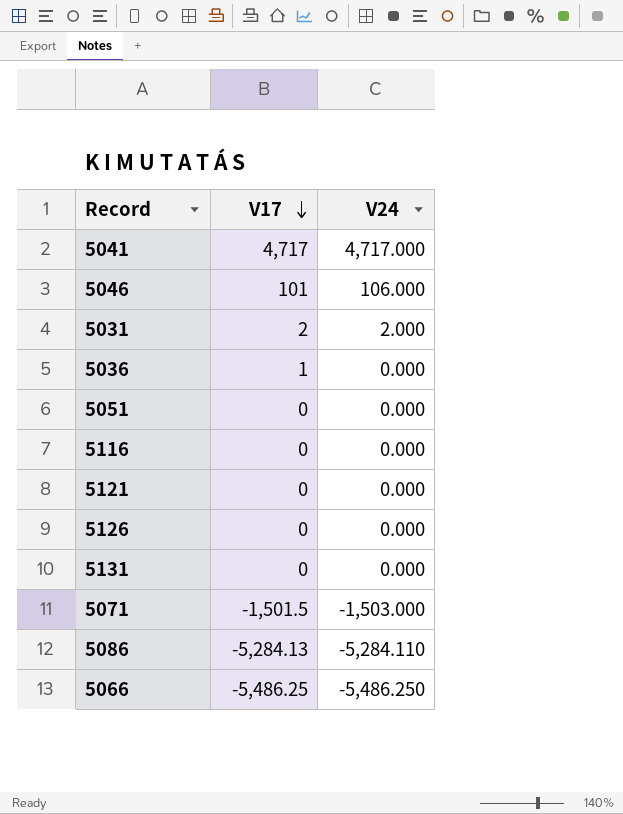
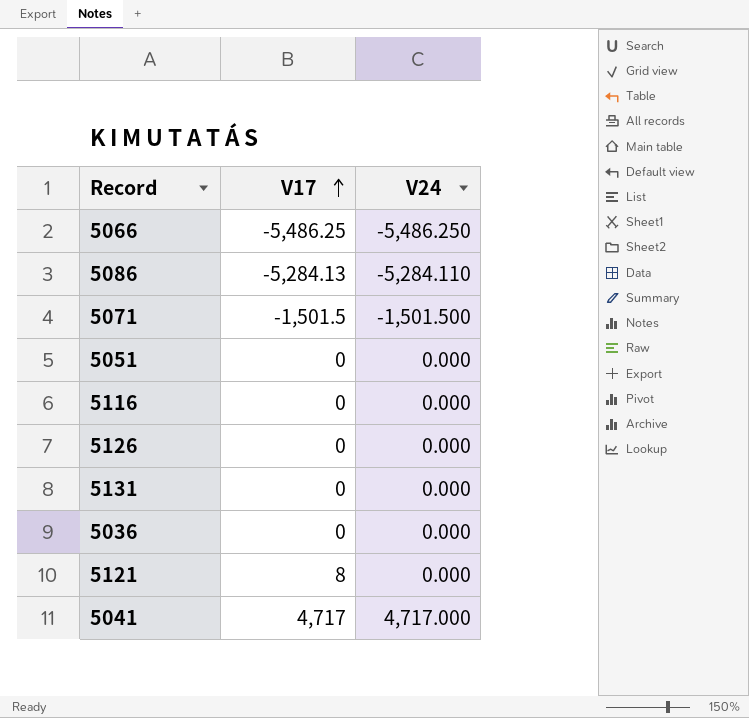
row order: V17 descending -> V17 ascending
row 5046: 101 | 106.000 -> none
row 5031: 2 | 2.000 -> none
5071 | V24: -1,503.000 -> -1,501.500
5036 | V17: 1 -> 0
5121 | V17: 0 -> 8

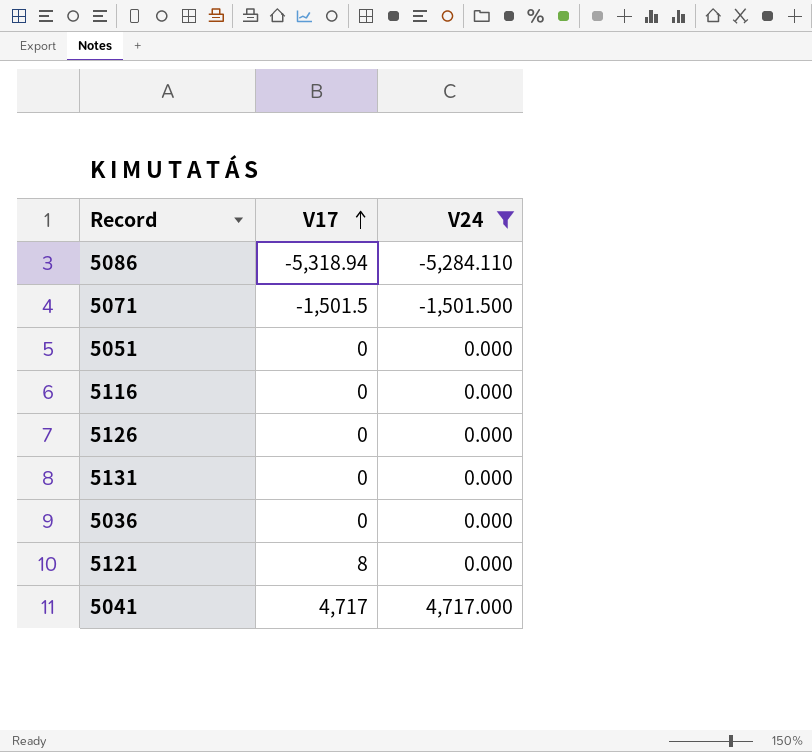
filter: none -> V24 != -5,486.250
5086 | V17: -5,284.13 -> -5,318.94

